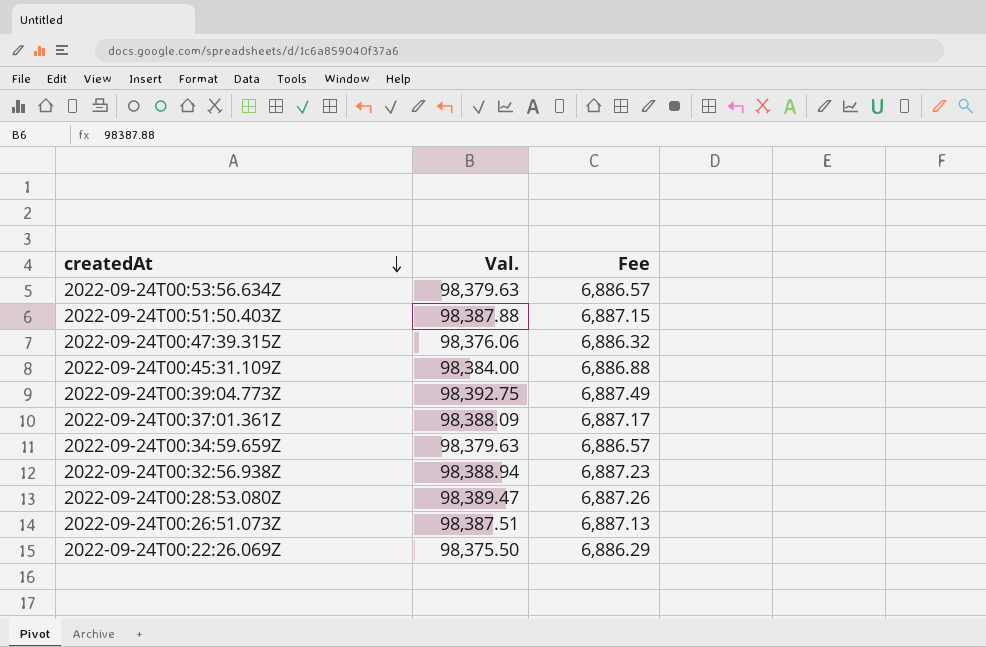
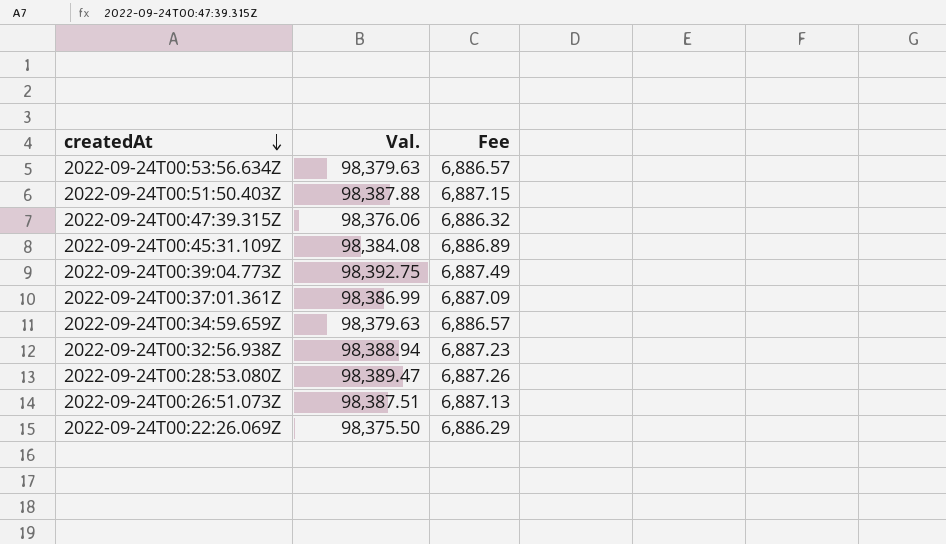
2022-09-24T00:45:31.109Z | Val.: 98,384.00 -> 98,384.08
2022-09-24T00:45:31.109Z | Fee: 6,886.88 -> 6,886.89
2022-09-24T00:37:01.361Z | Val.: 98,388.09 -> 98,386.99
2022-09-24T00:37:01.361Z | Fee: 6,887.17 -> 6,887.09

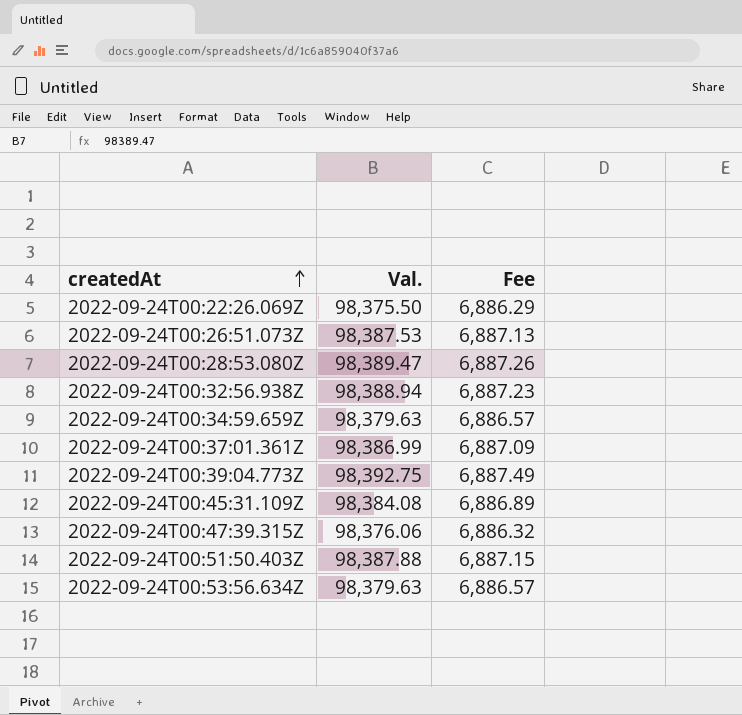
row order: createdAt descending -> createdAt ascending
2022-09-24T00:26:51.073Z | Val.: 98,387.51 -> 98,387.53

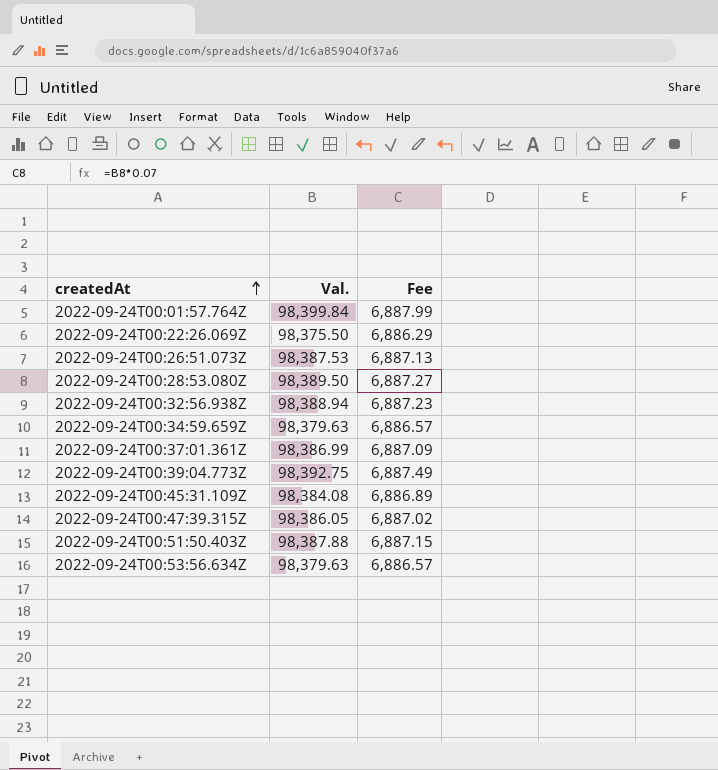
row 2022-09-24T00:01:57.764Z: none -> 98,399.84 | 6,887.99
2022-09-24T00:28:53.080Z | Val.: 98,389.47 -> 98,389.50
2022-09-24T00:28:53.080Z | Fee: 6,887.26 -> 6,887.27
2022-09-24T00:47:39.315Z | Val.: 98,376.06 -> 98,386.05
2022-09-24T00:47:39.315Z | Fee: 6,886.32 -> 6,887.02

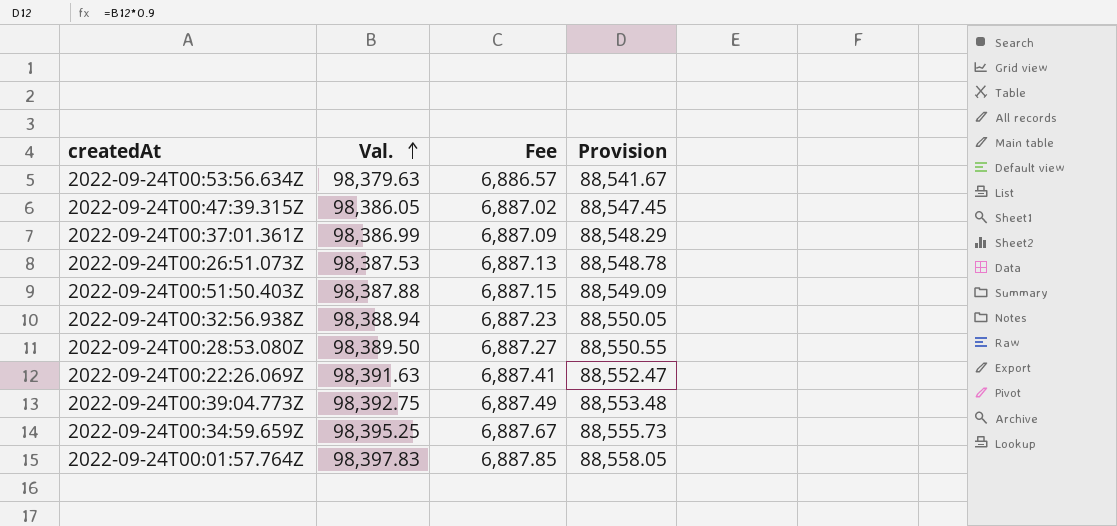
row order: createdAt ascending -> Val. ascending
column Provision | formula: none -> [Val.] * 0.9
row 2022-09-24T00:45:31.109Z: 98,384.08 | 6,886.89 -> none
2022-09-24T00:22:26.069Z | Val.: 98,375.50 -> 98,391.63
2022-09-24T00:22:26.069Z | Fee: 6,886.29 -> 6,887.41
2022-09-24T00:34:59.659Z | Val.: 98,379.63 -> 98,395.25
2022-09-24T00:34:59.659Z | Fee: 6,886.57 -> 6,887.67
2022-09-24T00:01:57.764Z | Val.: 98,399.84 -> 98,397.83
2022-09-24T00:01:57.764Z | Fee: 6,887.99 -> 6,887.85

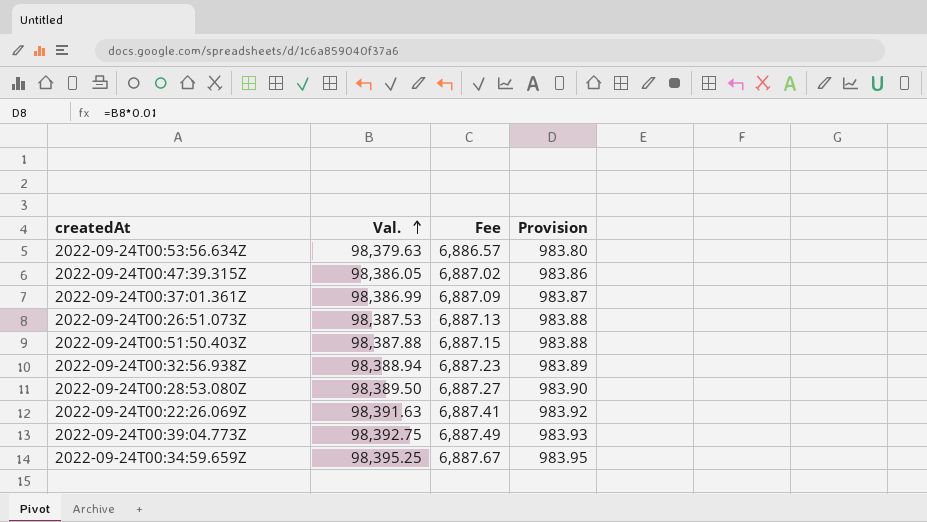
column Provision | formula: [Val.] * 0.9 -> [Val.] * 0.01
row 2022-09-24T00:01:57.764Z: 98,397.83 | 6,887.85 | 88,558.05 -> none

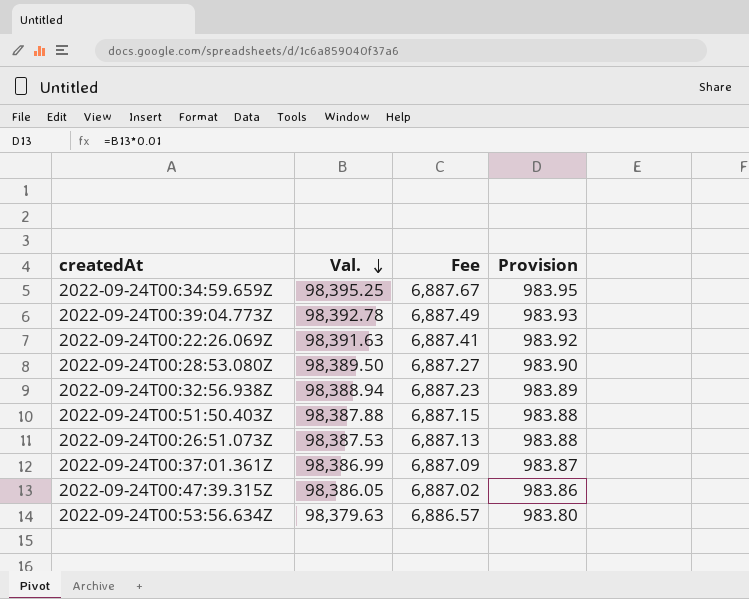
row order: Val. ascending -> Val. descending
2022-09-24T00:39:04.773Z | Val.: 98,392.75 -> 98,392.78

